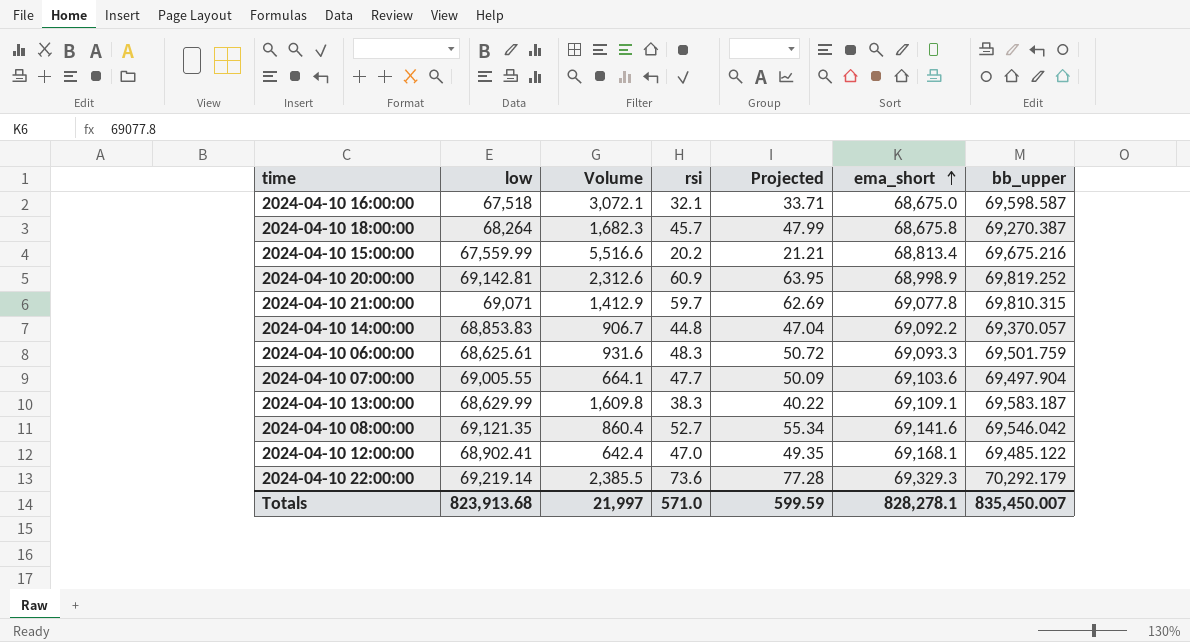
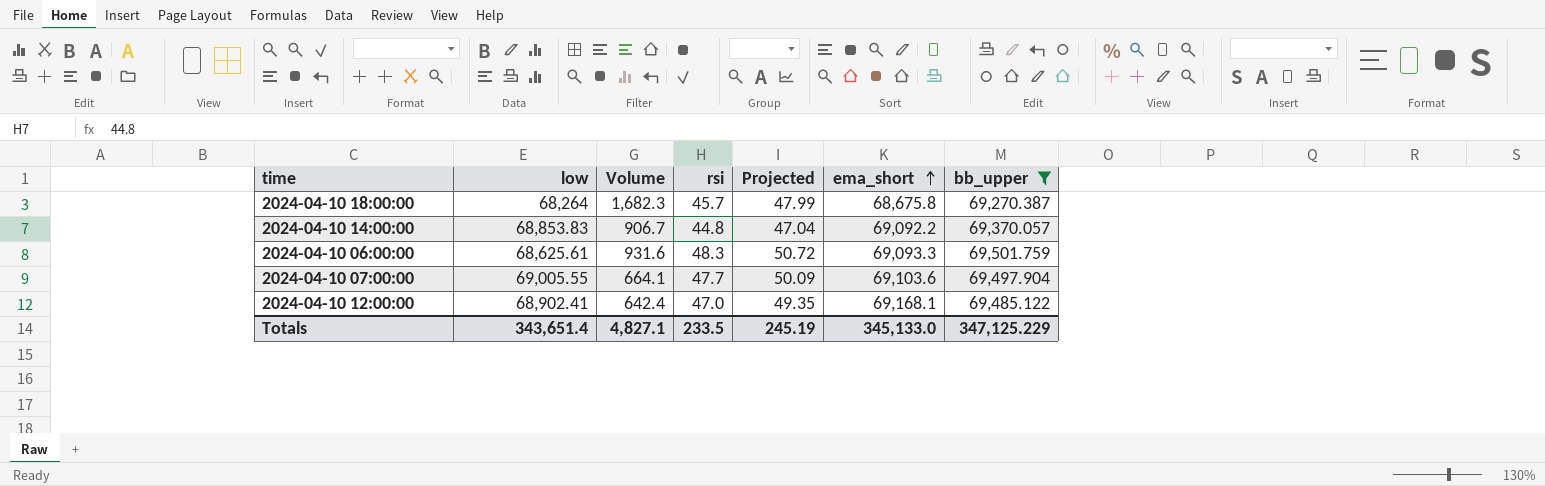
filter: none -> bb_upper <= 69,501.759
Totals | low: 823,913.68 -> 343,651.4
Totals | Volume: 21,997 -> 4,827.1
Totals | rsi: 571.0 -> 233.5
Totals | Projected: 599.59 -> 245.19
Totals | ema_short: 828,278.1 -> 345,133.0
Totals | bb_upper: 835,450.007 -> 347,125.229

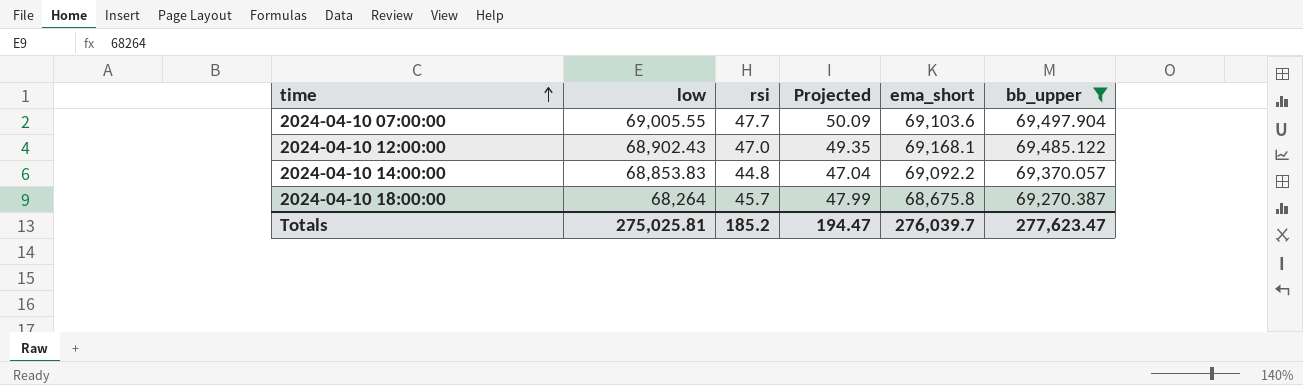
row order: ema_short ascending -> time ascending
column Volume | position: 3 -> none
row 2024-04-10 06:00:00: 68,625.61 | 931.6 | 48.3 | 50.72 | 69,093.3 | 69,501.759 -> none
2024-04-10 12:00:00 | low: 68,902.41 -> 68,902.43
Totals | low: 343,651.4 -> 275,025.81
Totals | rsi: 233.5 -> 185.2
Totals | Projected: 245.19 -> 194.47
Totals | ema_short: 345,133.0 -> 276,039.7
Totals | bb_upper: 347,125.229 -> 277,623.47

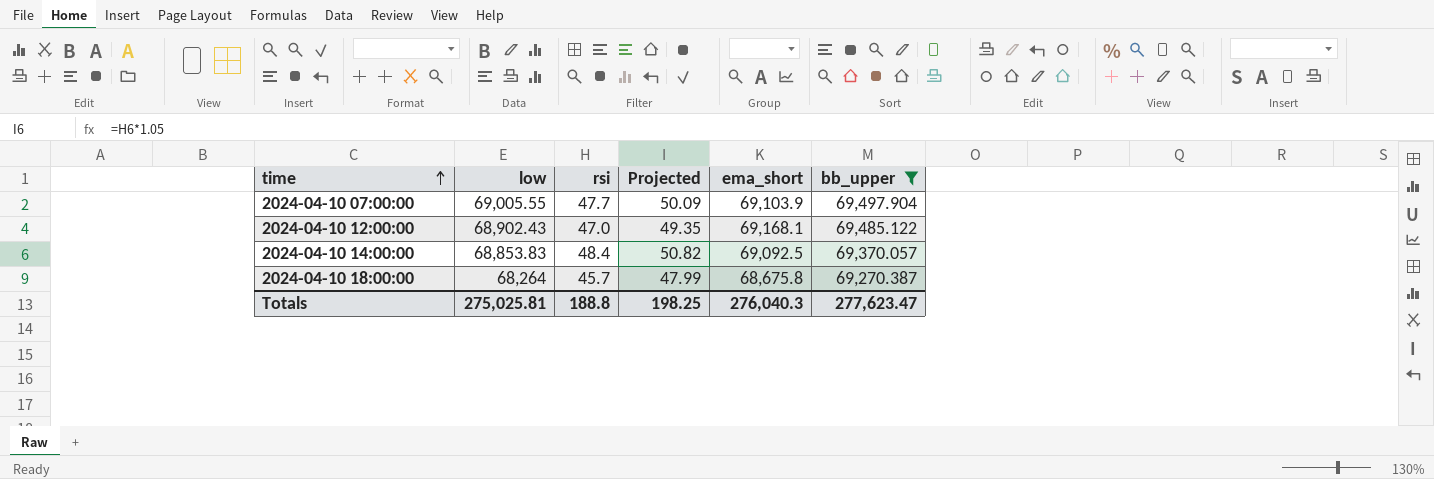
2024-04-10 07:00:00 | ema_short: 69,103.6 -> 69,103.9
2024-04-10 14:00:00 | rsi: 44.8 -> 48.4
2024-04-10 14:00:00 | Projected: 47.04 -> 50.82
2024-04-10 14:00:00 | ema_short: 69,092.2 -> 69,092.5
Totals | rsi: 185.2 -> 188.8
Totals | Projected: 194.47 -> 198.25
Totals | ema_short: 276,039.7 -> 276,040.3

